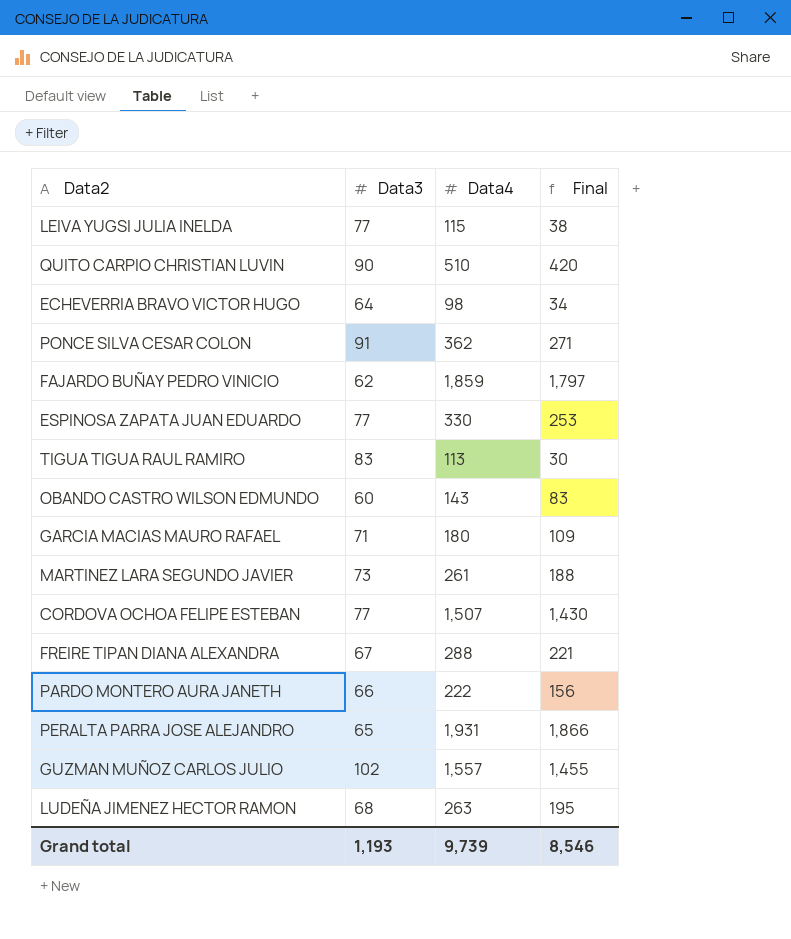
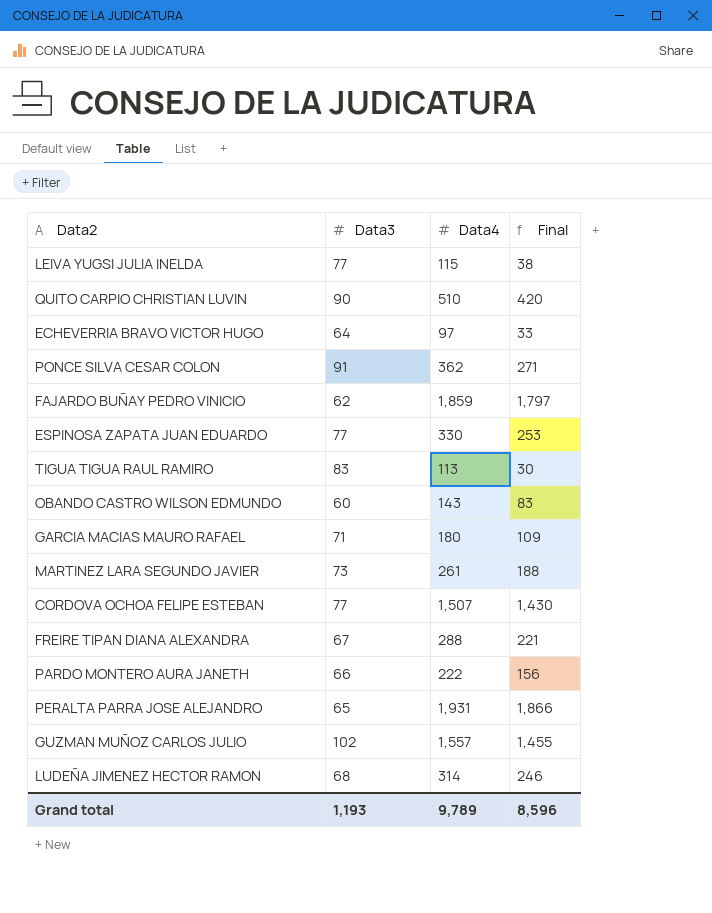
ECHEVERRIA BRAVO VICTOR HUGO | Data4: 98 -> 97
ECHEVERRIA BRAVO VICTOR HUGO | Final: 34 -> 33
LUDEÑA JIMENEZ HECTOR RAMON | Data4: 263 -> 314
LUDEÑA JIMENEZ HECTOR RAMON | Final: 195 -> 246
Grand total | Data4: 9,739 -> 9,789
Grand total | Final: 8,546 -> 8,596

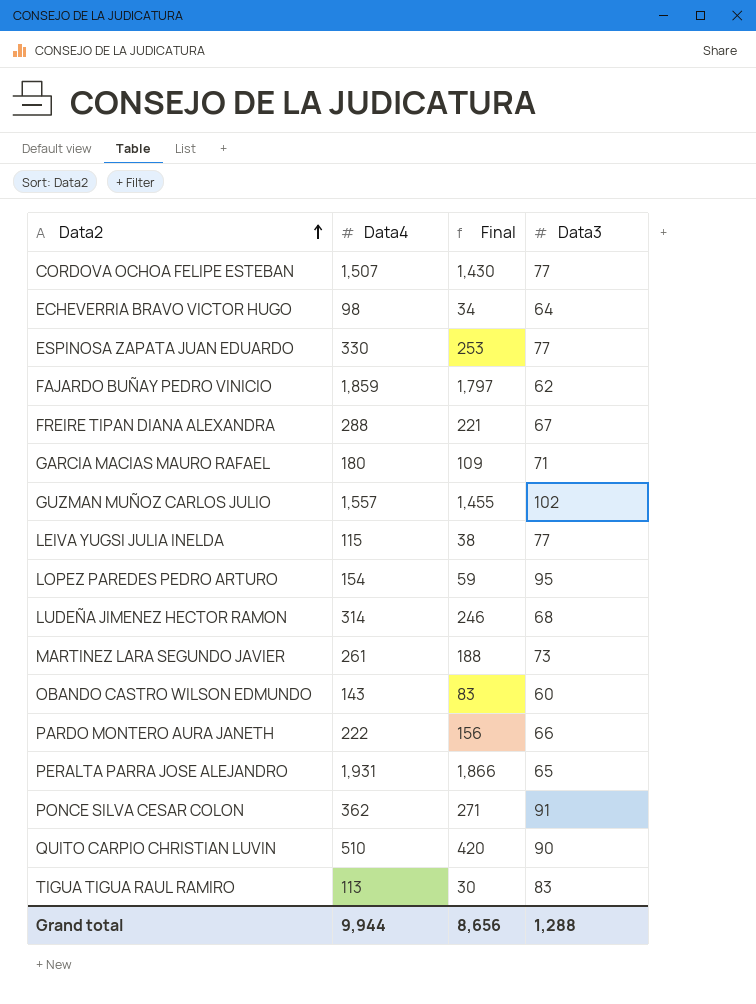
row order: none -> Data2 ascending
column Data3 | position: 2 -> 4
ECHEVERRIA BRAVO VICTOR HUGO | Data4: 97 -> 98
ECHEVERRIA BRAVO VICTOR HUGO | Final: 33 -> 34
row LOPEZ PAREDES PEDRO ARTURO: none -> 154 | 59 | 95
Grand total | Data4: 9,789 -> 9,944
Grand total | Final: 8,596 -> 8,656
Grand total | Data3: 1,193 -> 1,288

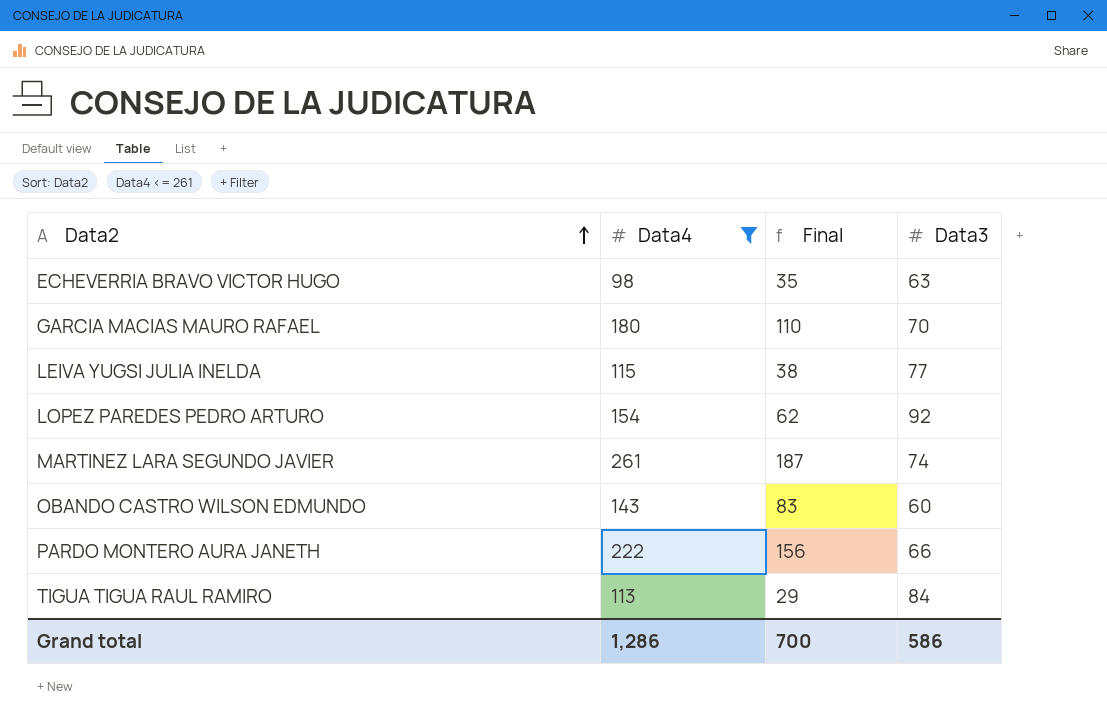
filter: none -> Data4 <= 261
ECHEVERRIA BRAVO VICTOR HUGO | Final: 34 -> 35
ECHEVERRIA BRAVO VICTOR HUGO | Data3: 64 -> 63
GARCIA MACIAS MAURO RAFAEL | Final: 109 -> 110
GARCIA MACIAS MAURO RAFAEL | Data3: 71 -> 70
LOPEZ PAREDES PEDRO ARTURO | Final: 59 -> 62
LOPEZ PAREDES PEDRO ARTURO | Data3: 95 -> 92
MARTINEZ LARA SEGUNDO JAVIER | Final: 188 -> 187
MARTINEZ LARA SEGUNDO JAVIER | Data3: 73 -> 74
TIGUA TIGUA RAUL RAMIRO | Final: 30 -> 29
TIGUA TIGUA RAUL RAMIRO | Data3: 83 -> 84
Grand total | Data4: 9,944 -> 1,286
Grand total | Final: 8,656 -> 700
Grand total | Data3: 1,288 -> 586

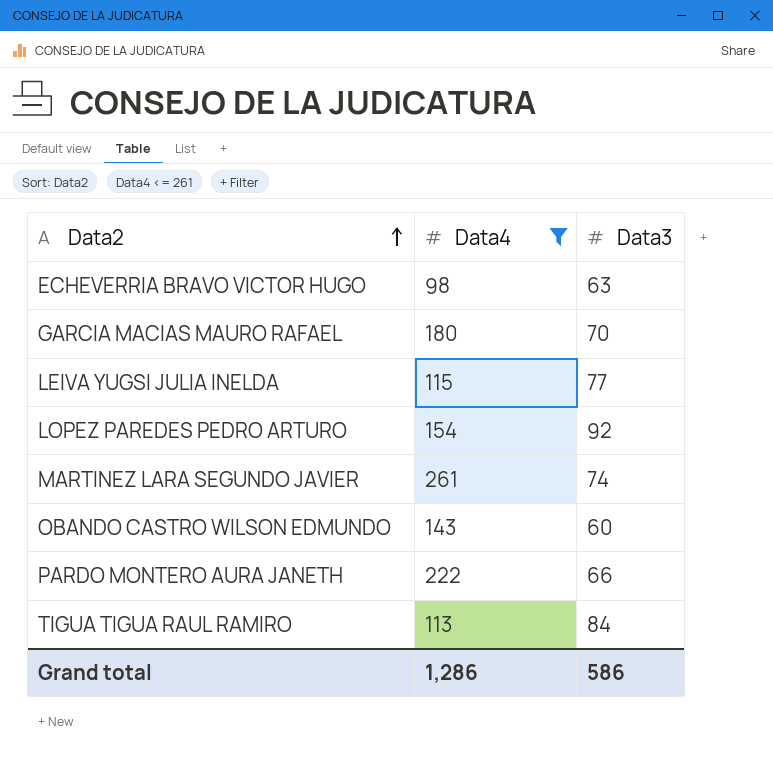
column Final | formula: [Data4] - [Data3] -> none

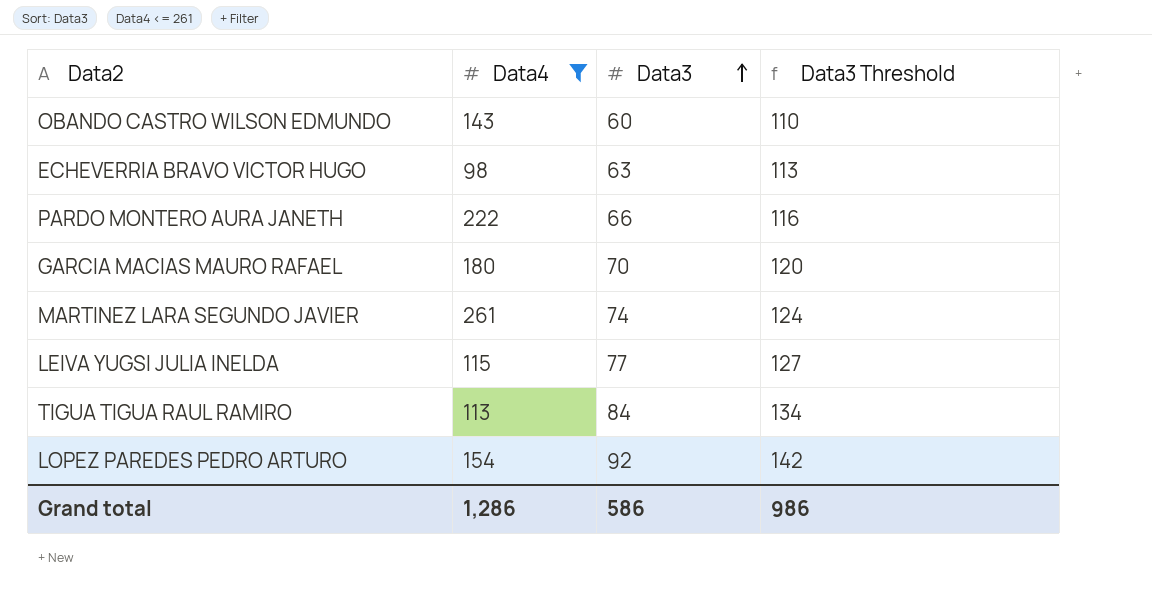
row order: Data2 ascending -> Data3 ascending
column Data3 Threshold | formula: none -> [Data3] + 50

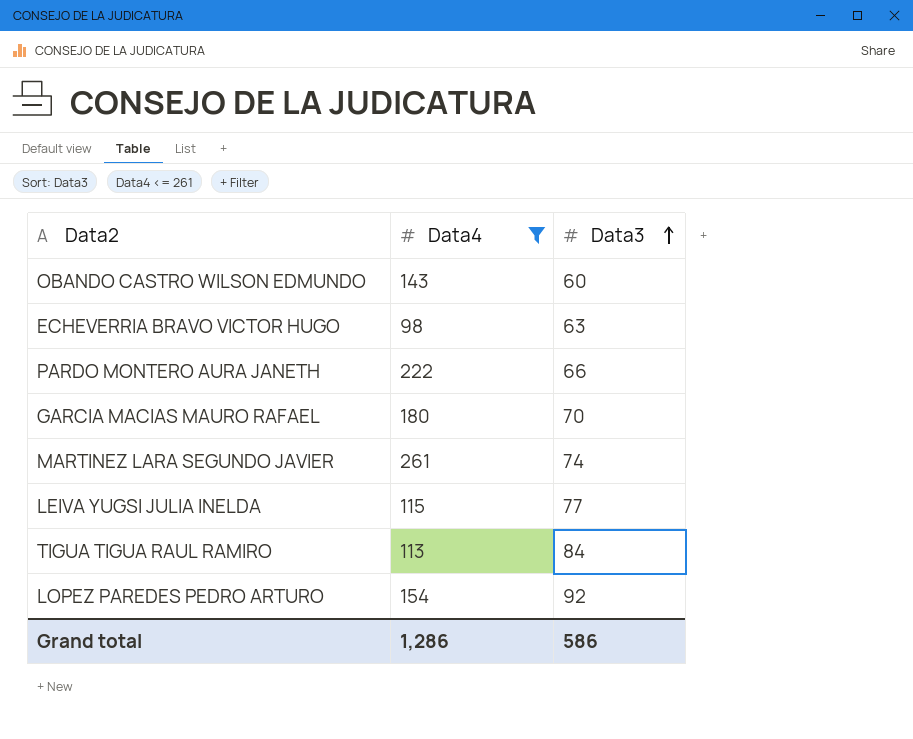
column Data3 Threshold | formula: [Data3] + 50 -> none

